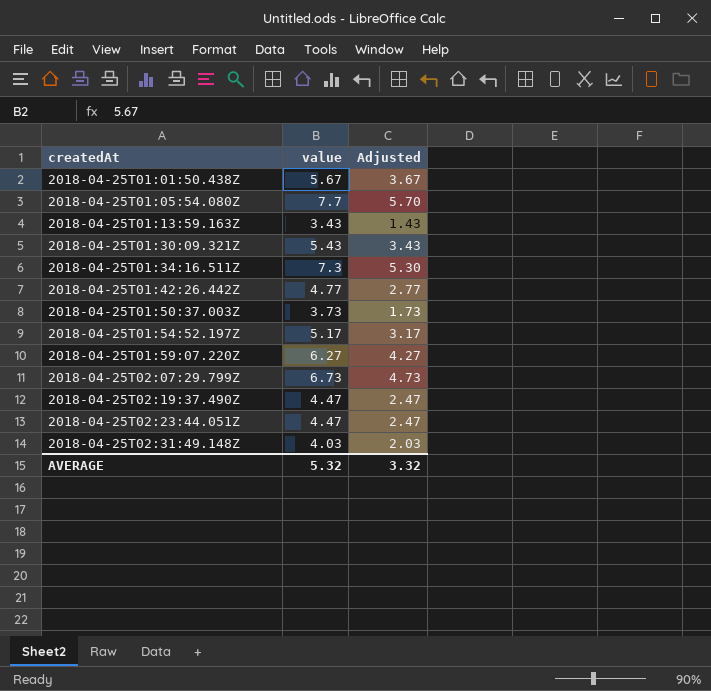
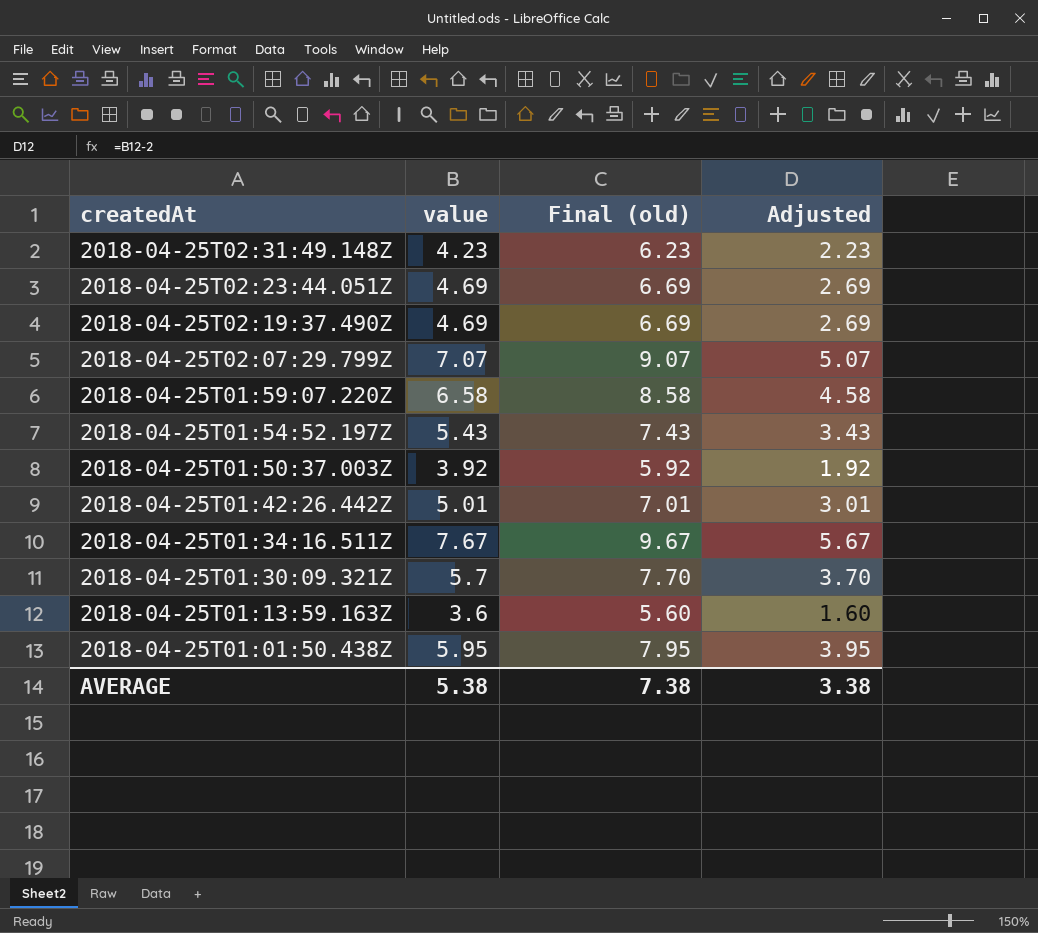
row order: createdAt ascending -> createdAt descending
column Final (old) | formula: none -> [value] + 2
row 2018-04-25T01:05:54.080Z: 7.7 | 5.70 -> none
2018-04-25T02:31:49.148Z | value: 4.03 -> 4.23
2018-04-25T02:31:49.148Z | Adjusted: 2.03 -> 2.23
2018-04-25T02:23:44.051Z | value: 4.47 -> 4.69
2018-04-25T02:23:44.051Z | Adjusted: 2.47 -> 2.69
2018-04-25T02:19:37.490Z | value: 4.47 -> 4.69
2018-04-25T02:19:37.490Z | Adjusted: 2.47 -> 2.69
2018-04-25T02:07:29.799Z | value: 6.73 -> 7.07
2018-04-25T02:07:29.799Z | Adjusted: 4.73 -> 5.07
2018-04-25T01:59:07.220Z | value: 6.27 -> 6.58
2018-04-25T01:59:07.220Z | Adjusted: 4.27 -> 4.58
2018-04-25T01:54:52.197Z | value: 5.17 -> 5.43
2018-04-25T01:54:52.197Z | Adjusted: 3.17 -> 3.43
2018-04-25T01:50:37.003Z | value: 3.73 -> 3.92
2018-04-25T01:50:37.003Z | Adjusted: 1.73 -> 1.92
2018-04-25T01:42:26.442Z | value: 4.77 -> 5.01
2018-04-25T01:42:26.442Z | Adjusted: 2.77 -> 3.01
2018-04-25T01:34:16.511Z | value: 7.3 -> 7.67
2018-04-25T01:34:16.511Z | Adjusted: 5.30 -> 5.67
2018-04-25T01:30:09.321Z | value: 5.43 -> 5.7
2018-04-25T01:30:09.321Z | Adjusted: 3.43 -> 3.70
2018-04-25T01:13:59.163Z | value: 3.43 -> 3.6
2018-04-25T01:13:59.163Z | Adjusted: 1.43 -> 1.60
2018-04-25T01:01:50.438Z | value: 5.67 -> 5.95
2018-04-25T01:01:50.438Z | Adjusted: 3.67 -> 3.95
AVERAGE | value: 5.32 -> 5.38
AVERAGE | Adjusted: 3.32 -> 3.38

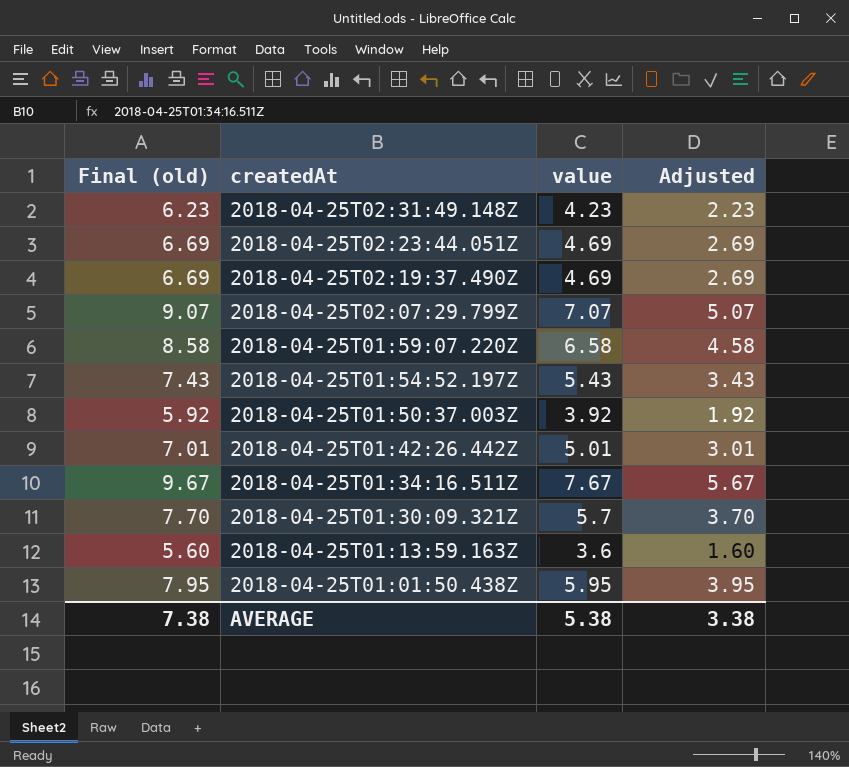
column Final (old) | position: 3 -> 1

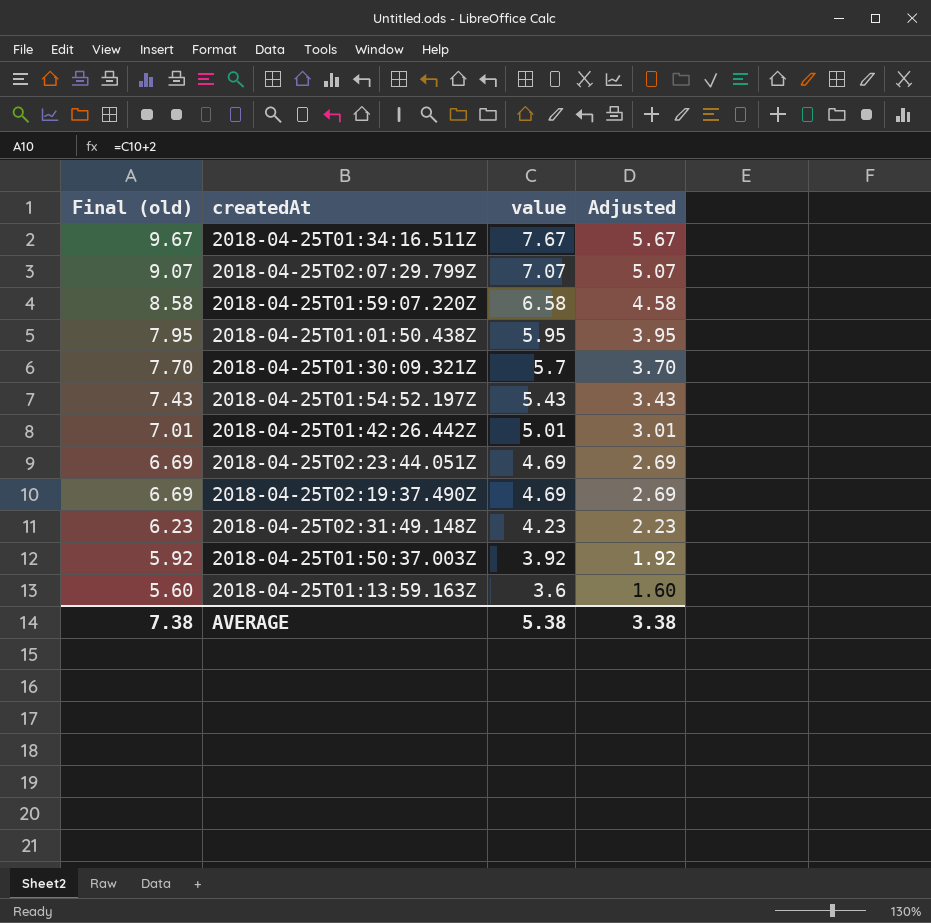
row order: createdAt descending -> Final (old) descending

